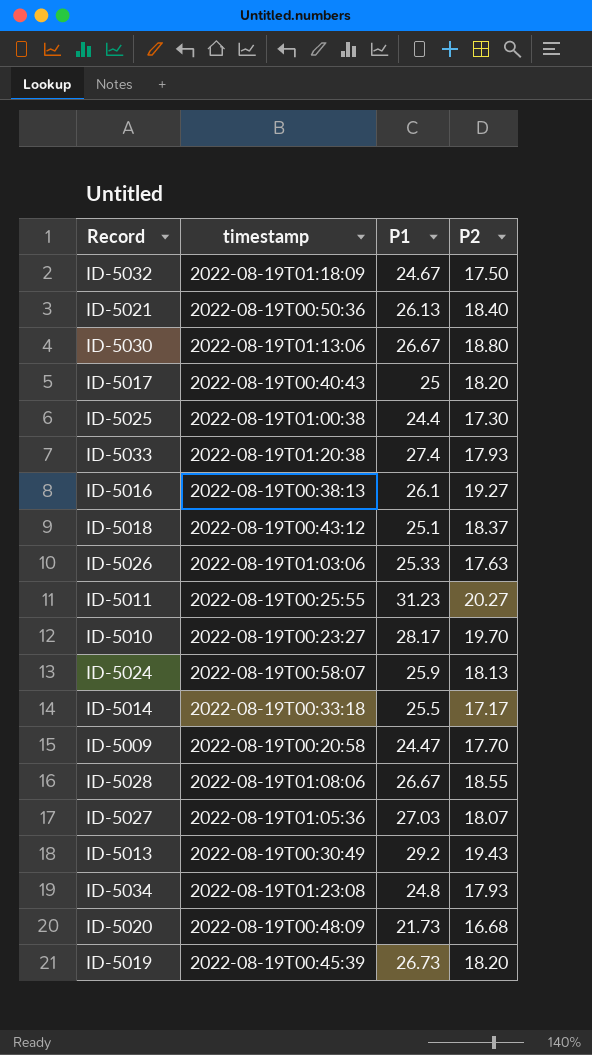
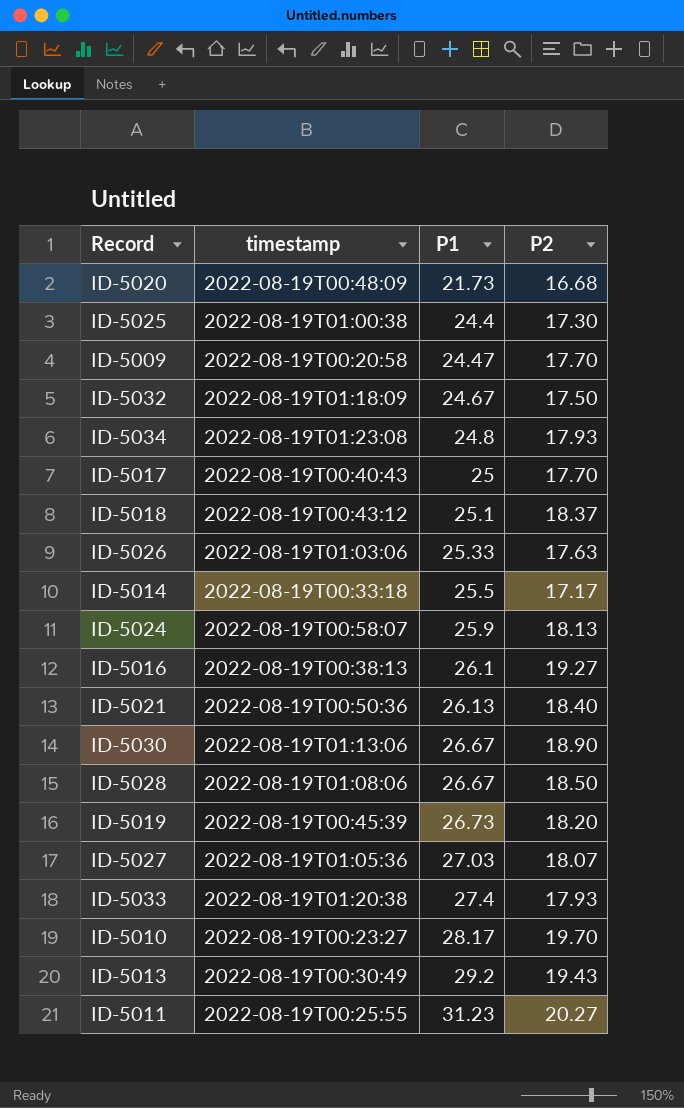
row order: none -> P1 ascending
ID-5017 | P2: 18.20 -> 17.70
ID-5030 | P2: 18.80 -> 18.90
ID-5028 | P2: 18.55 -> 18.50

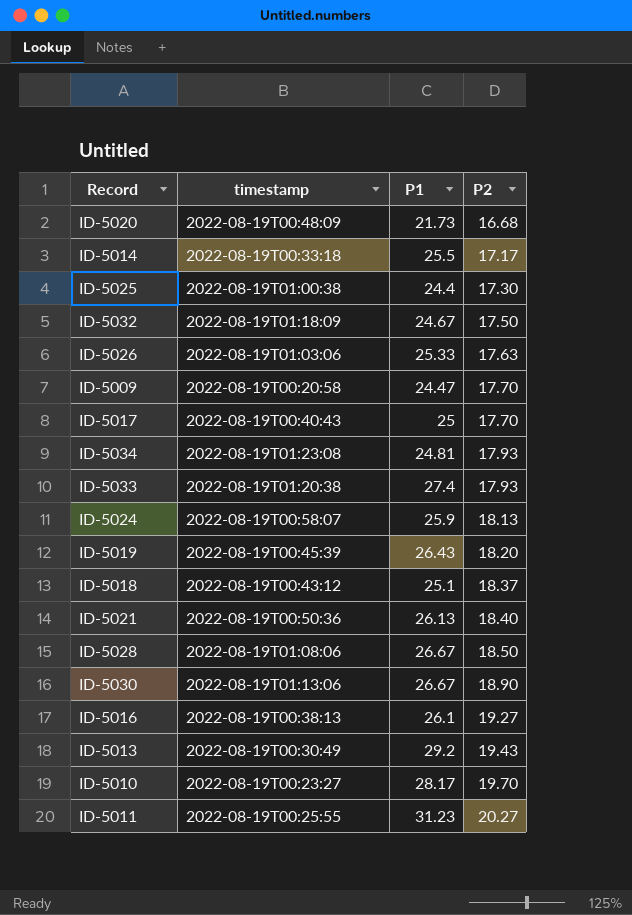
row order: P1 ascending -> P2 ascending
row ID-5027: 2022-08-19T01:05:36 | 27.03 | 18.07 -> none
ID-5034 | P1: 24.8 -> 24.81
ID-5019 | P1: 26.73 -> 26.43

